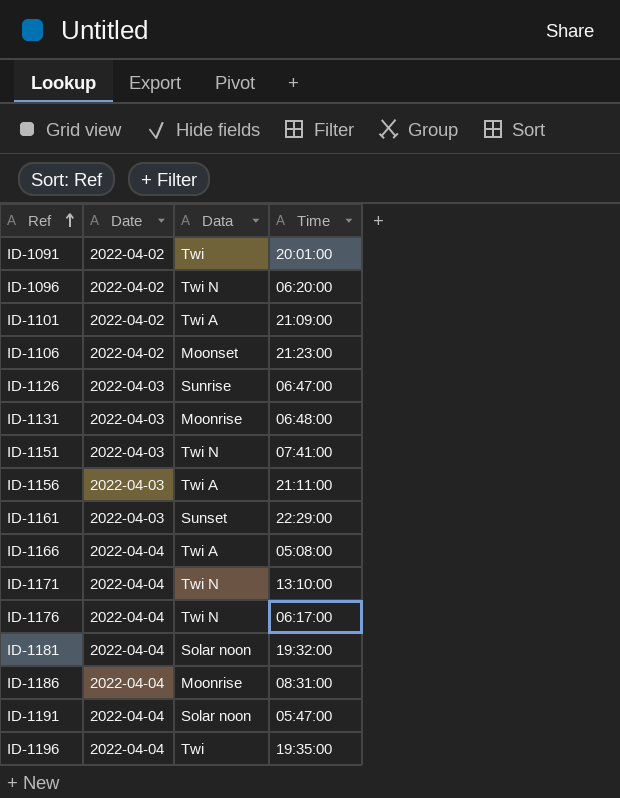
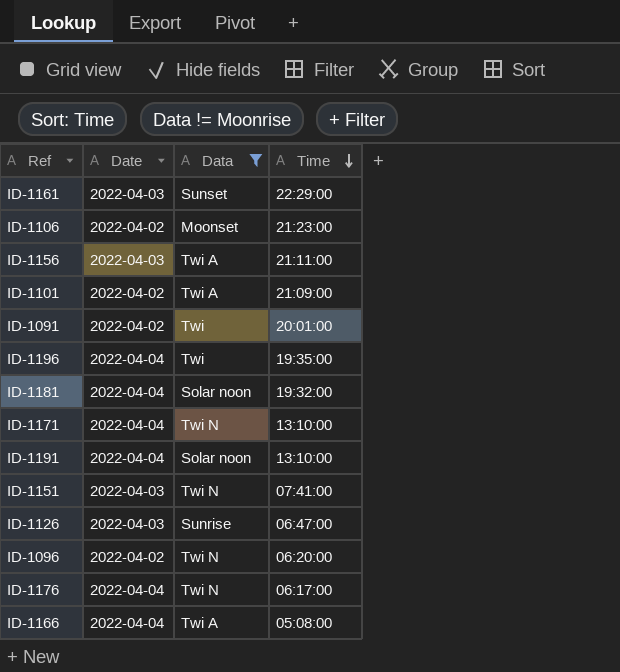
filter: none -> Data != Moonrise
row order: Ref ascending -> Time descending
ID-1191 | Time: 05:47:00 -> 13:10:00

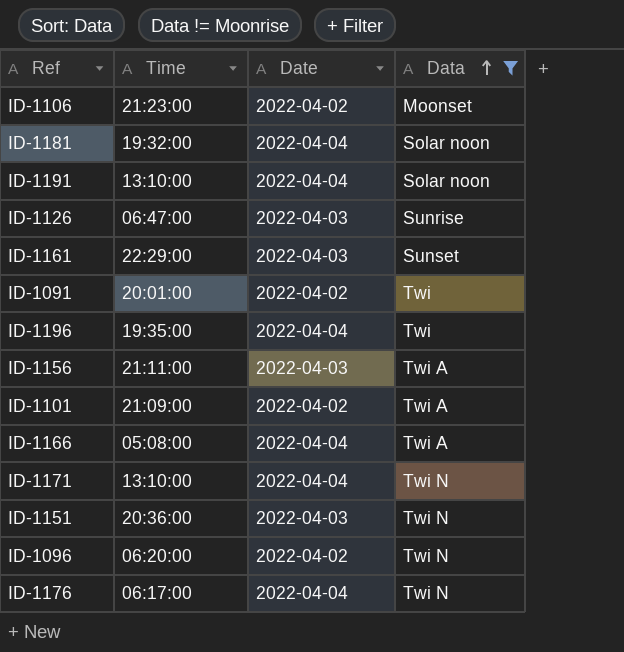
row order: Time descending -> Data ascending
column Time | position: 4 -> 2
ID-1151 | Time: 07:41:00 -> 20:36:00

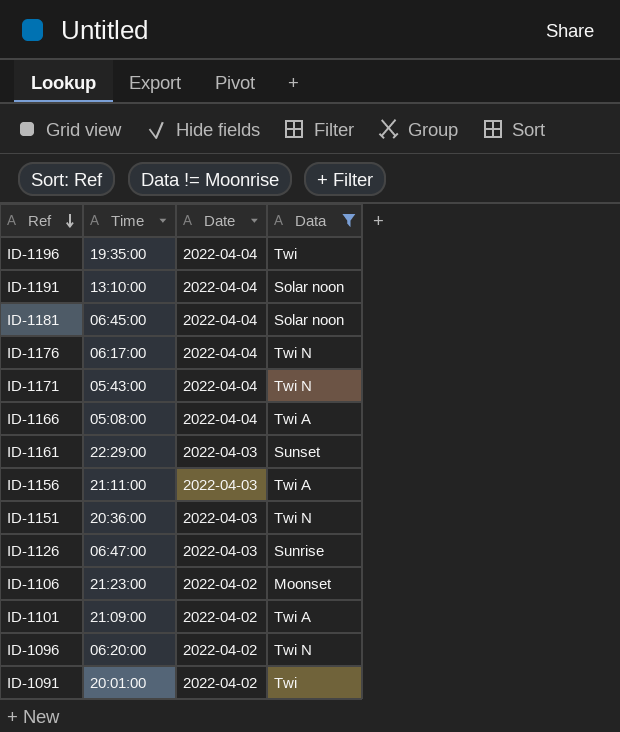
row order: Data ascending -> Ref descending
ID-1181 | Time: 19:32:00 -> 06:45:00
ID-1171 | Time: 13:10:00 -> 05:43:00

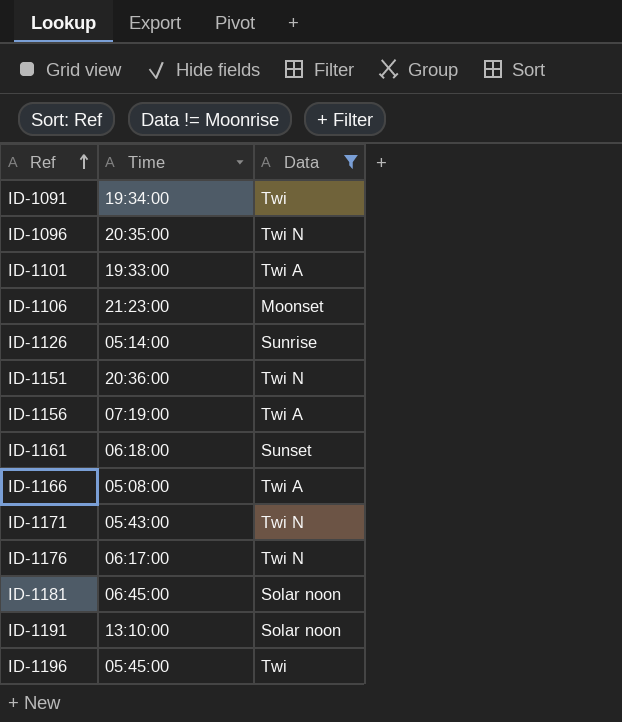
row order: Ref descending -> Ref ascending
column Date | position: 3 -> none
ID-1091 | Time: 20:01:00 -> 19:34:00
ID-1096 | Time: 06:20:00 -> 20:35:00
ID-1101 | Time: 21:09:00 -> 19:33:00
ID-1126 | Time: 06:47:00 -> 05:14:00
ID-1156 | Time: 21:11:00 -> 07:19:00
ID-1161 | Time: 22:29:00 -> 06:18:00
ID-1196 | Time: 19:35:00 -> 05:45:00

